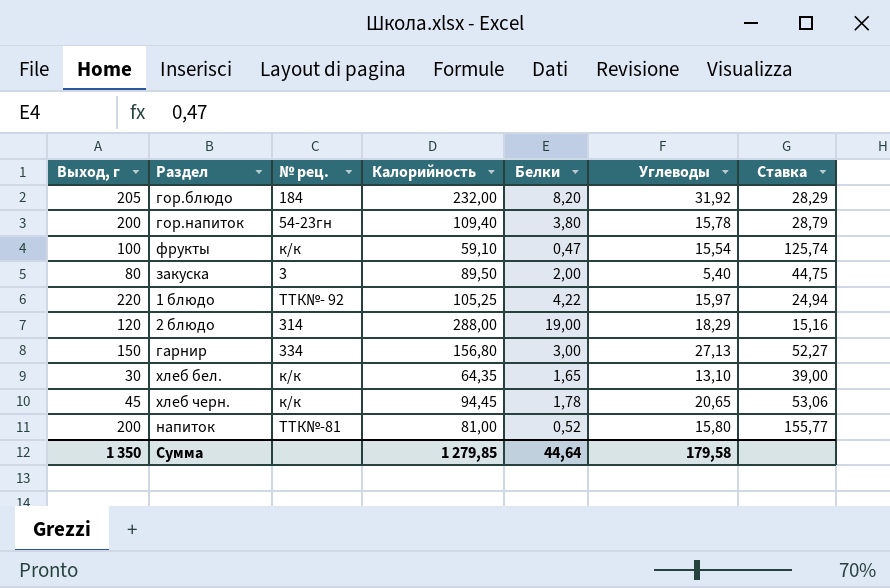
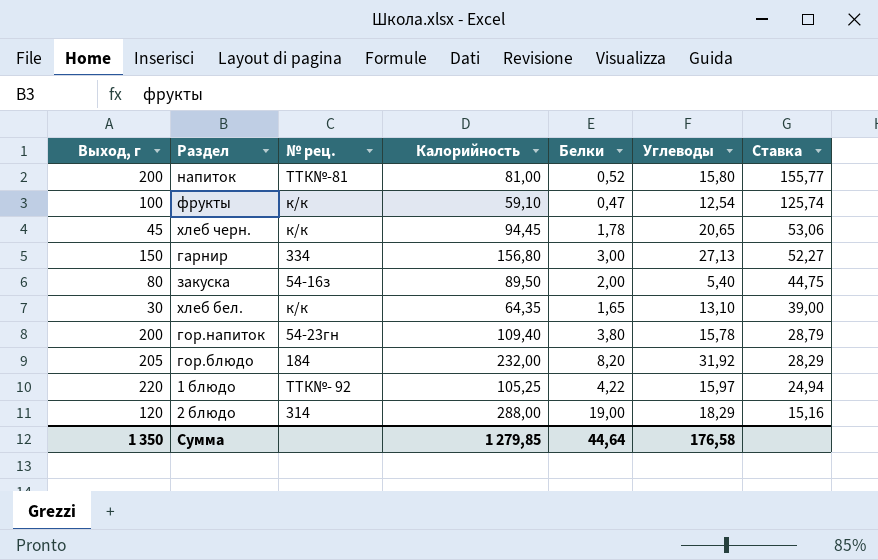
row order: none -> Ставка descending
фрукты | Углеводы: 15,54 -> 12,54
закуска | № рец.: 3 -> 54-16з
Сумма | Углеводы: 179,58 -> 176,58

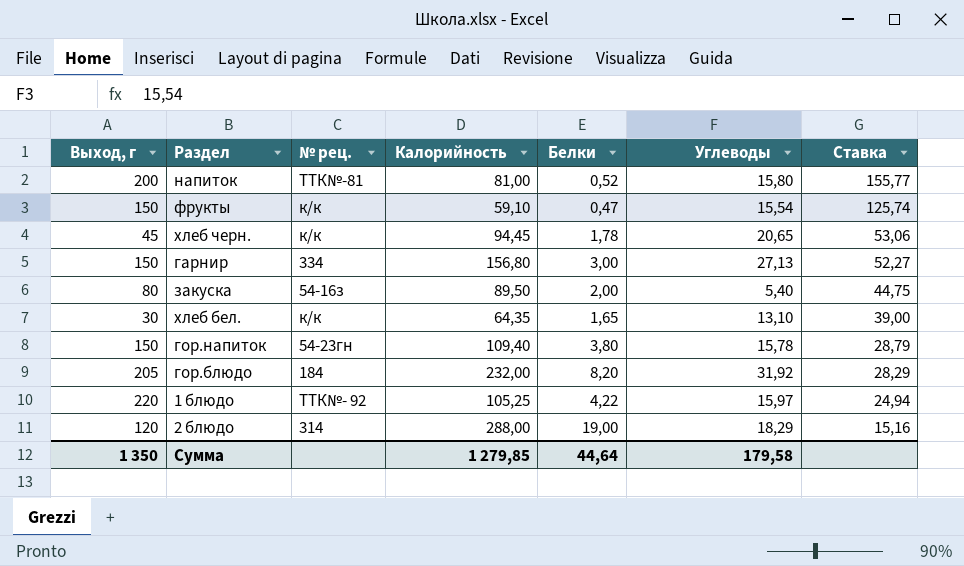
фрукты | Выход, г: 100 -> 150
фрукты | Углеводы: 12,54 -> 15,54
гор.напиток | Выход, г: 200 -> 150
Сумма | Углеводы: 176,58 -> 179,58

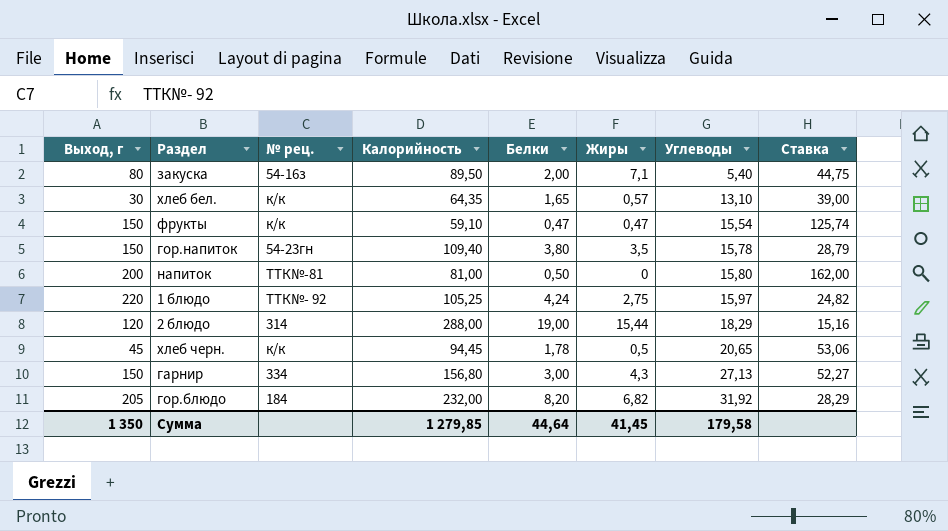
row order: Ставка descending -> Углеводы ascending
column Жиры | position: none -> 6
напиток | Белки: 0,52 -> 0,50
напиток | Ставка: 155,77 -> 162,00
1 блюдо | Белки: 4,22 -> 4,24
1 блюдо | Ставка: 24,94 -> 24,82

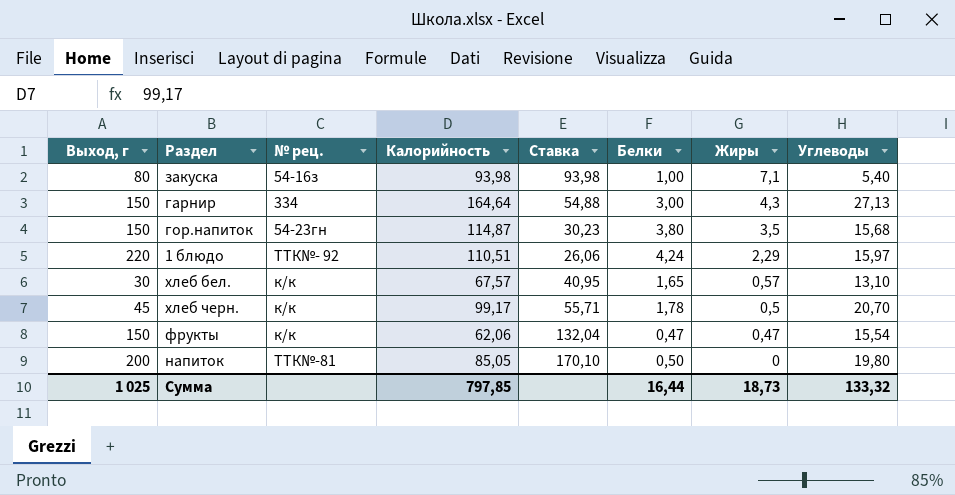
row order: Углеводы ascending -> Жиры descending
column Ставка | position: 8 -> 5
row 2 блюдо: 120 | 314 | 288,00 | 19,00 | 15,44 | 18,29 | 15,16 -> none
row гор.блюдо: 205 | 184 | 232,00 | 8,20 | 6,82 | 31,92 | 28,29 -> none
закуска | Калорийность: 89,50 -> 93,98
закуска | Ставка: 44,75 -> 93,98
закуска | Белки: 2,00 -> 1,00
гарнир | Калорийность: 156,80 -> 164,64
гарнир | Ставка: 52,27 -> 54,88
гор.напиток | Калорийность: 109,40 -> 114,87
гор.напиток | Ставка: 28,79 -> 30,23
гор.напиток | Углеводы: 15,78 -> 15,68
1 блюдо | Калорийность: 105,25 -> 110,51
1 блюдо | Ставка: 24,82 -> 26,06
1 блюдо | Жиры: 2,75 -> 2,29
хлеб бел. | Калорийность: 64,35 -> 67,57
хлеб бел. | Ставка: 39,00 -> 40,95
хлеб черн. | Калорийность: 94,45 -> 99,17
хлеб черн. | Ставка: 53,06 -> 55,71
хлеб черн. | Углеводы: 20,65 -> 20,70
фрукты | Калорийность: 59,10 -> 62,06
фрукты | Ставка: 125,74 -> 132,04
напиток | Калорийность: 81,00 -> 85,05
напиток | Ставка: 162,00 -> 170,10
напиток | Углеводы: 15,80 -> 19,80
Сумма | Выход, г: 1 350 -> 1 025
Сумма | Калорийность: 1 279,85 -> 797,85
Сумма | Белки: 44,64 -> 16,44
Сумма | Жиры: 41,45 -> 18,73
Сумма | Углеводы: 179,58 -> 133,32

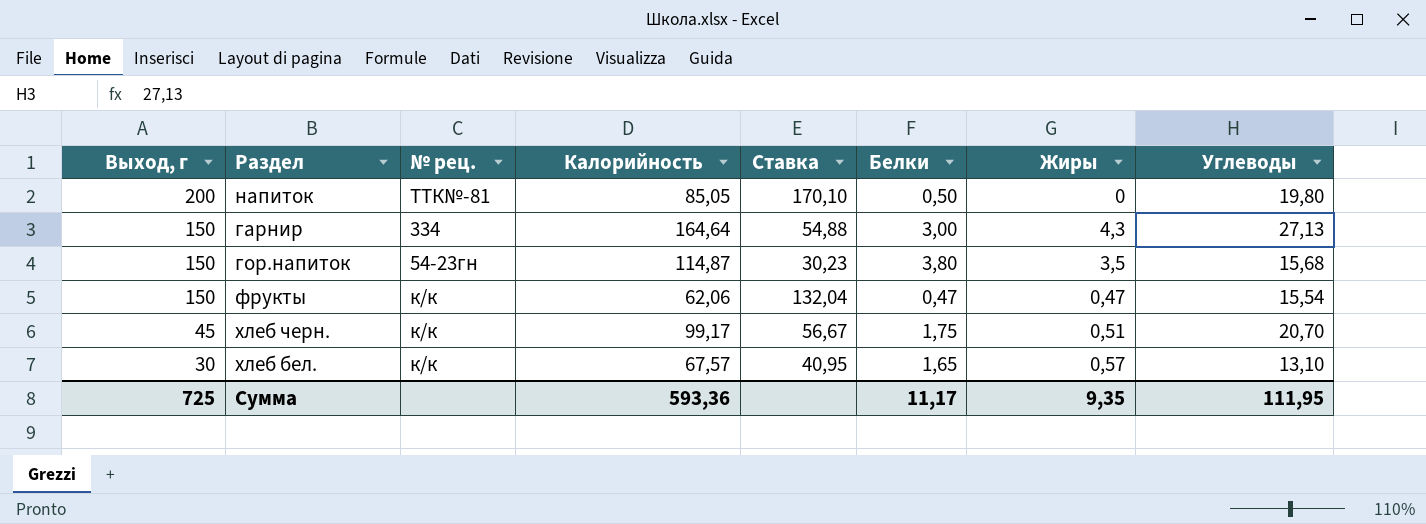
row order: Жиры descending -> Выход, г descending
row закуска: 80 | 54-16з | 93,98 | 93,98 | 1,00 | 7,1 | 5,40 -> none
row 1 блюдо: 220 | ТТК№- 92 | 110,51 | 26,06 | 4,24 | 2,29 | 15,97 -> none
хлеб черн. | Ставка: 55,71 -> 56,67
хлеб черн. | Белки: 1,78 -> 1,75
хлеб черн. | Жиры: 0,5 -> 0,51
Сумма | Выход, г: 1 025 -> 725
Сумма | Калорийность: 797,85 -> 593,36
Сумма | Белки: 16,44 -> 11,17
Сумма | Жиры: 18,73 -> 9,35
Сумма | Углеводы: 133,32 -> 111,95

